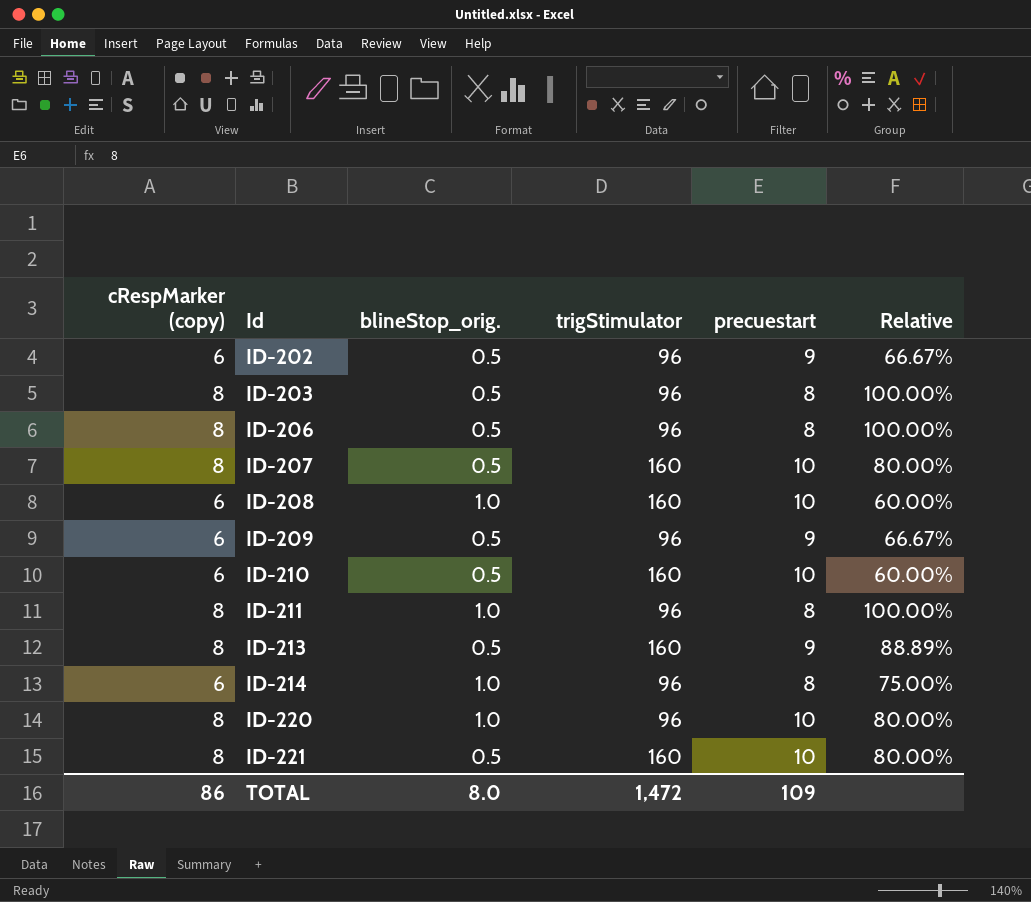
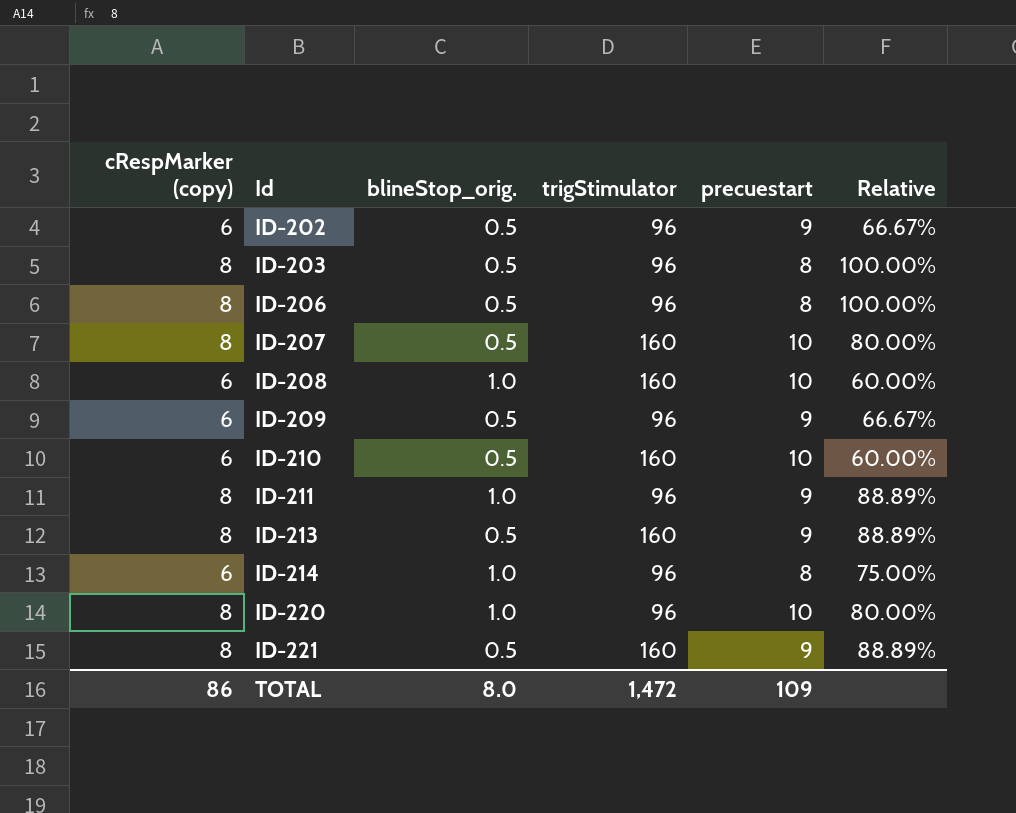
ID-211 | precuestart: 8 -> 9
ID-211 | Relative: 100.00% -> 88.89%
ID-221 | precuestart: 10 -> 9
ID-221 | Relative: 80.00% -> 88.89%

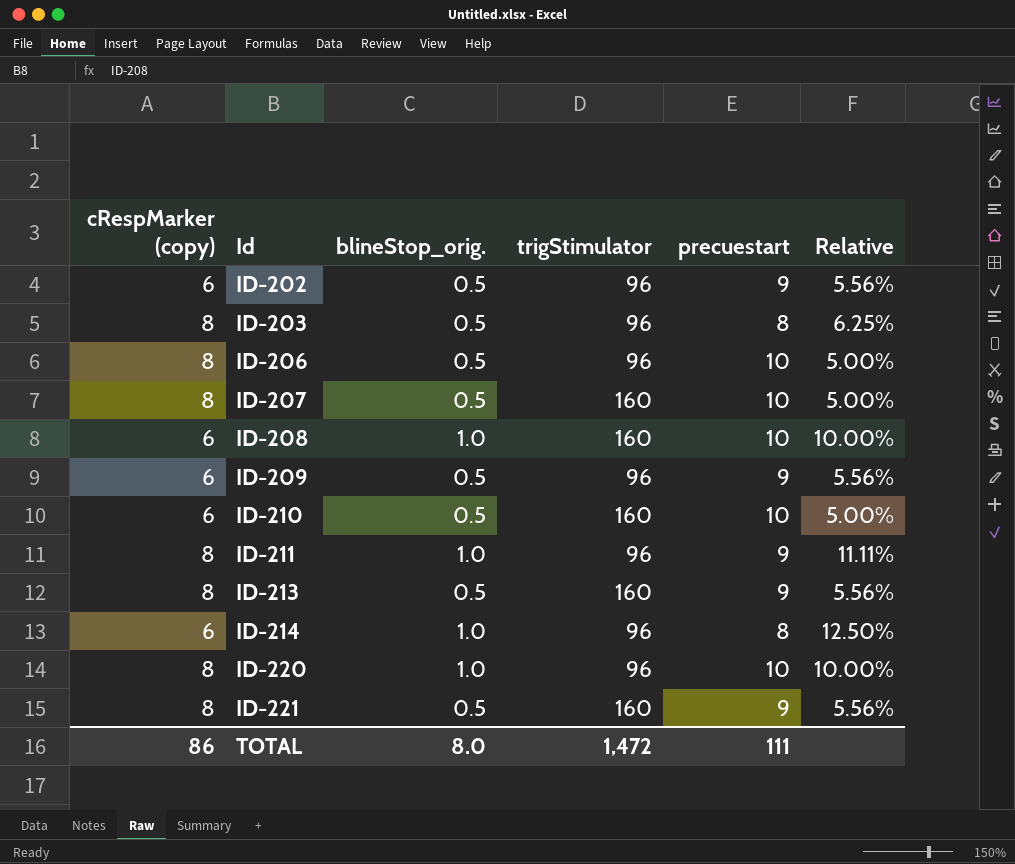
column Relative | formula: [cRespMarker (copy)] / [precuestart] -> [blineStop_orig.] / [precuestart]
ID-206 | precuestart: 8 -> 10
TOTAL | precuestart: 109 -> 111

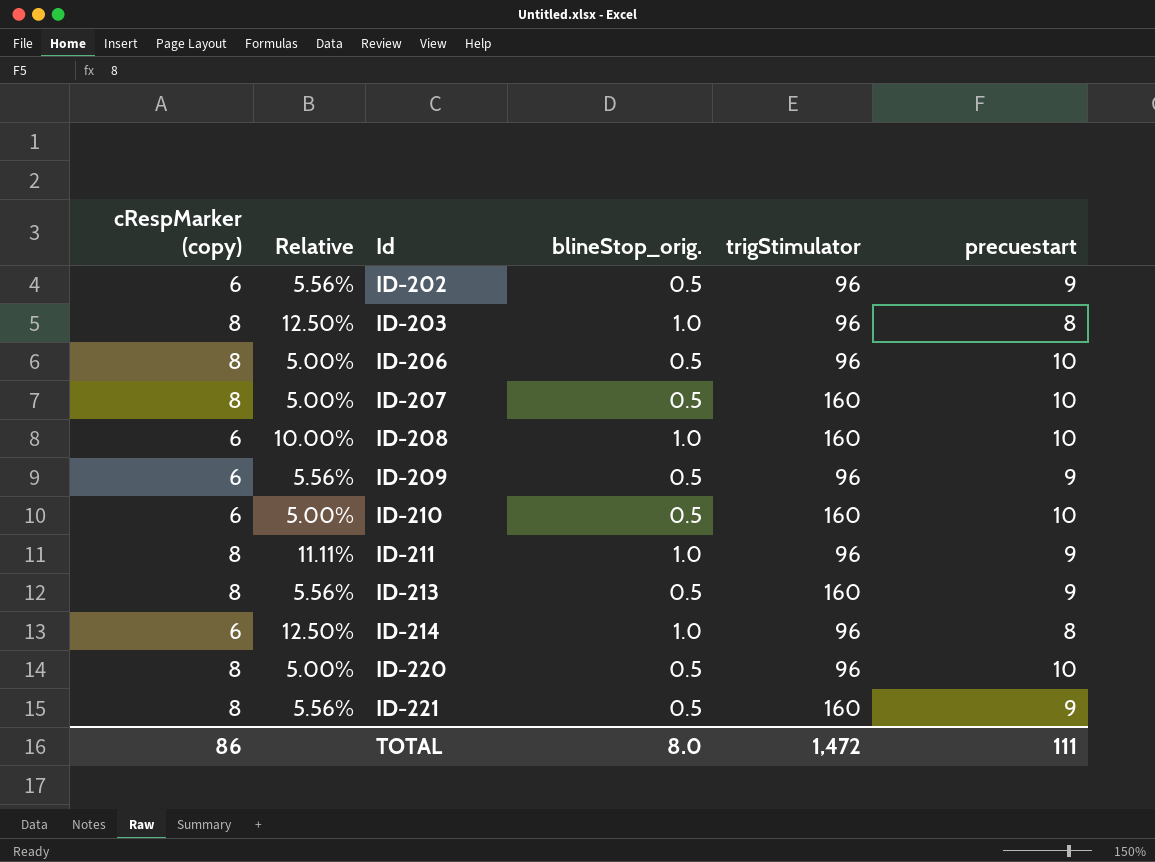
column Relative | position: 6 -> 2
ID-203 | Relative: 6.25% -> 12.50%
ID-203 | blineStop_orig.: 0.5 -> 1.0
ID-220 | Relative: 10.00% -> 5.00%
ID-220 | blineStop_orig.: 1.0 -> 0.5

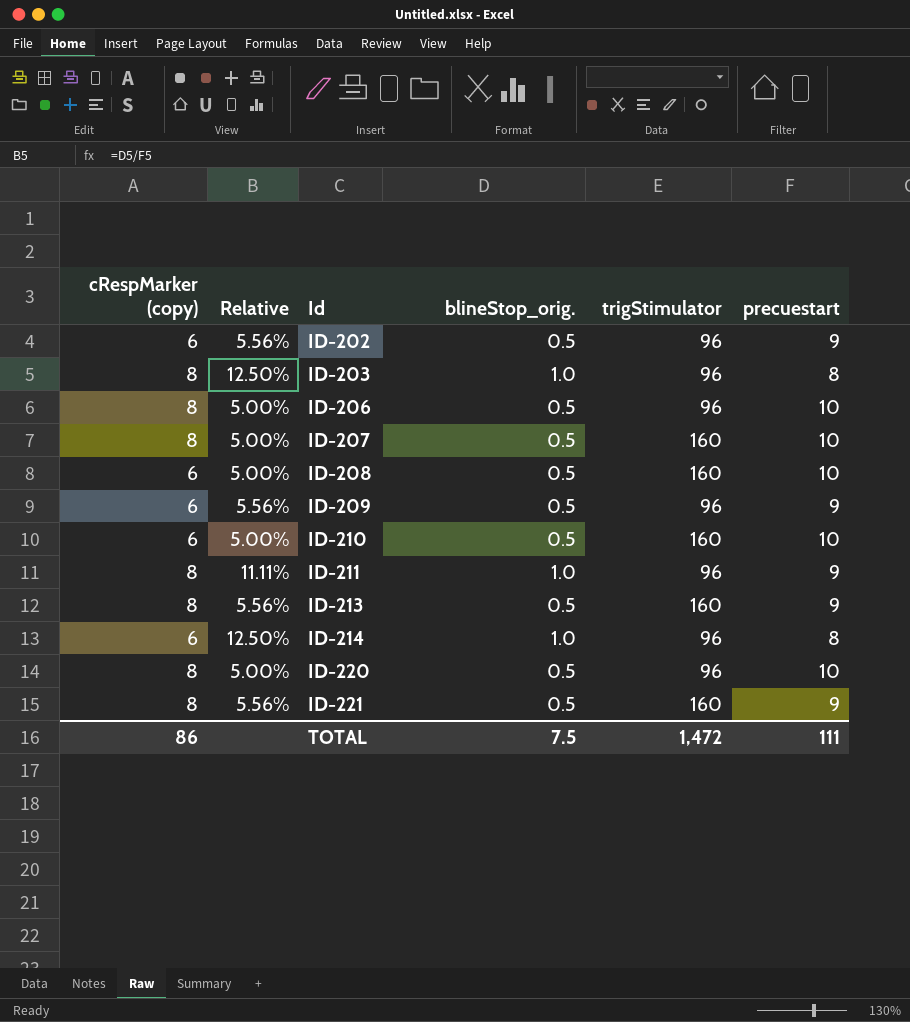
ID-208 | Relative: 10.00% -> 5.00%
ID-208 | blineStop_orig.: 1.0 -> 0.5
TOTAL | blineStop_orig.: 8.0 -> 7.5

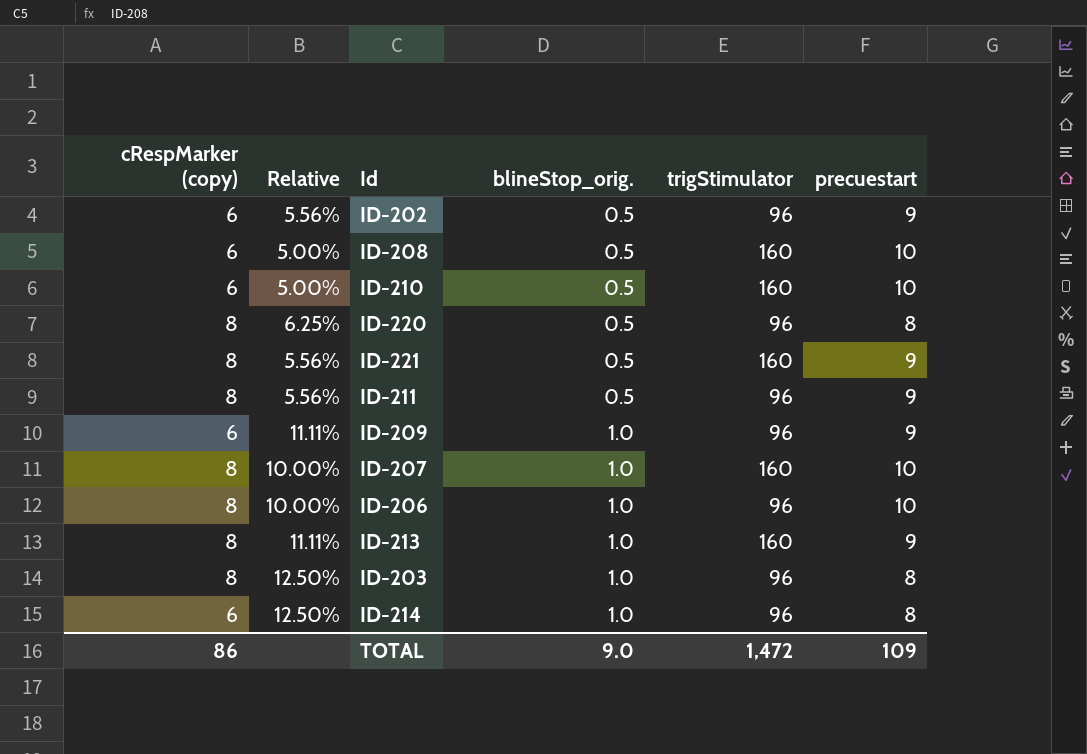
row order: Id ascending -> blineStop_orig. ascending
ID-220 | Relative: 5.00% -> 6.25%
ID-220 | precuestart: 10 -> 8
ID-211 | Relative: 11.11% -> 5.56%
ID-211 | blineStop_orig.: 1.0 -> 0.5
ID-209 | Relative: 5.56% -> 11.11%
ID-209 | blineStop_orig.: 0.5 -> 1.0
ID-207 | Relative: 5.00% -> 10.00%
ID-207 | blineStop_orig.: 0.5 -> 1.0
ID-206 | Relative: 5.00% -> 10.00%
ID-206 | blineStop_orig.: 0.5 -> 1.0
ID-213 | Relative: 5.56% -> 11.11%
ID-213 | blineStop_orig.: 0.5 -> 1.0
TOTAL | blineStop_orig.: 7.5 -> 9.0
TOTAL | precuestart: 111 -> 109

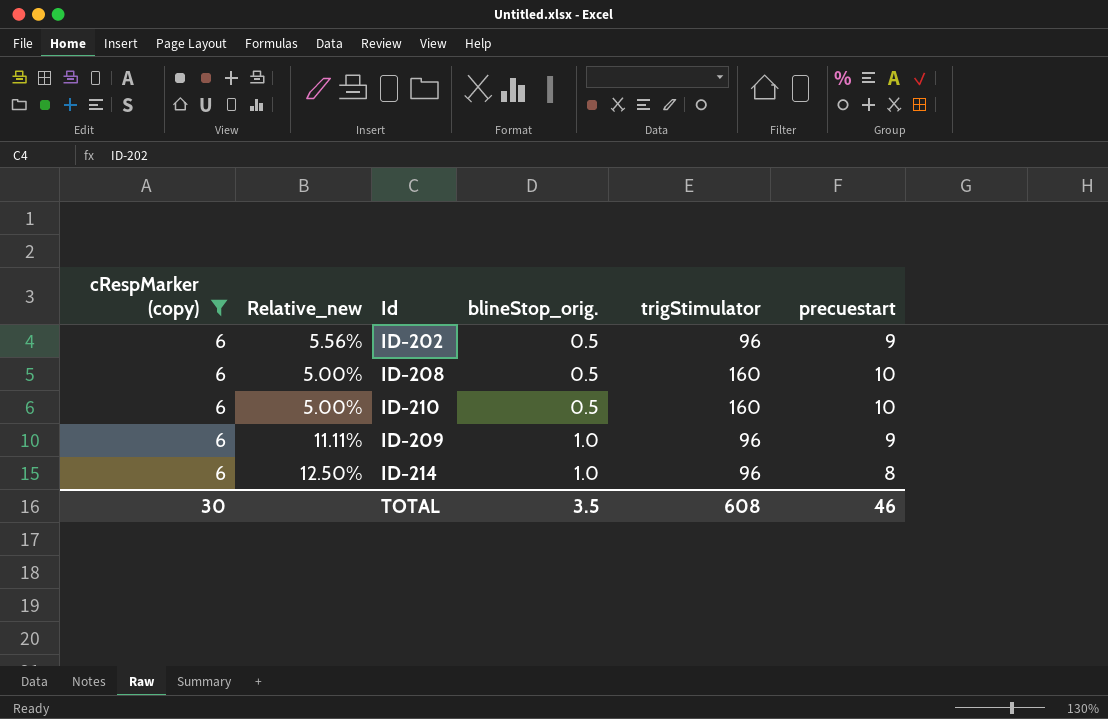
filter: none -> cRespMarker (copy) = 6
column name: Relative -> Relative_new
TOTAL | cRespMarker (copy): 86 -> 30
TOTAL | blineStop_orig.: 9.0 -> 3.5
TOTAL | trigStimulator: 1,472 -> 608
TOTAL | precuestart: 109 -> 46

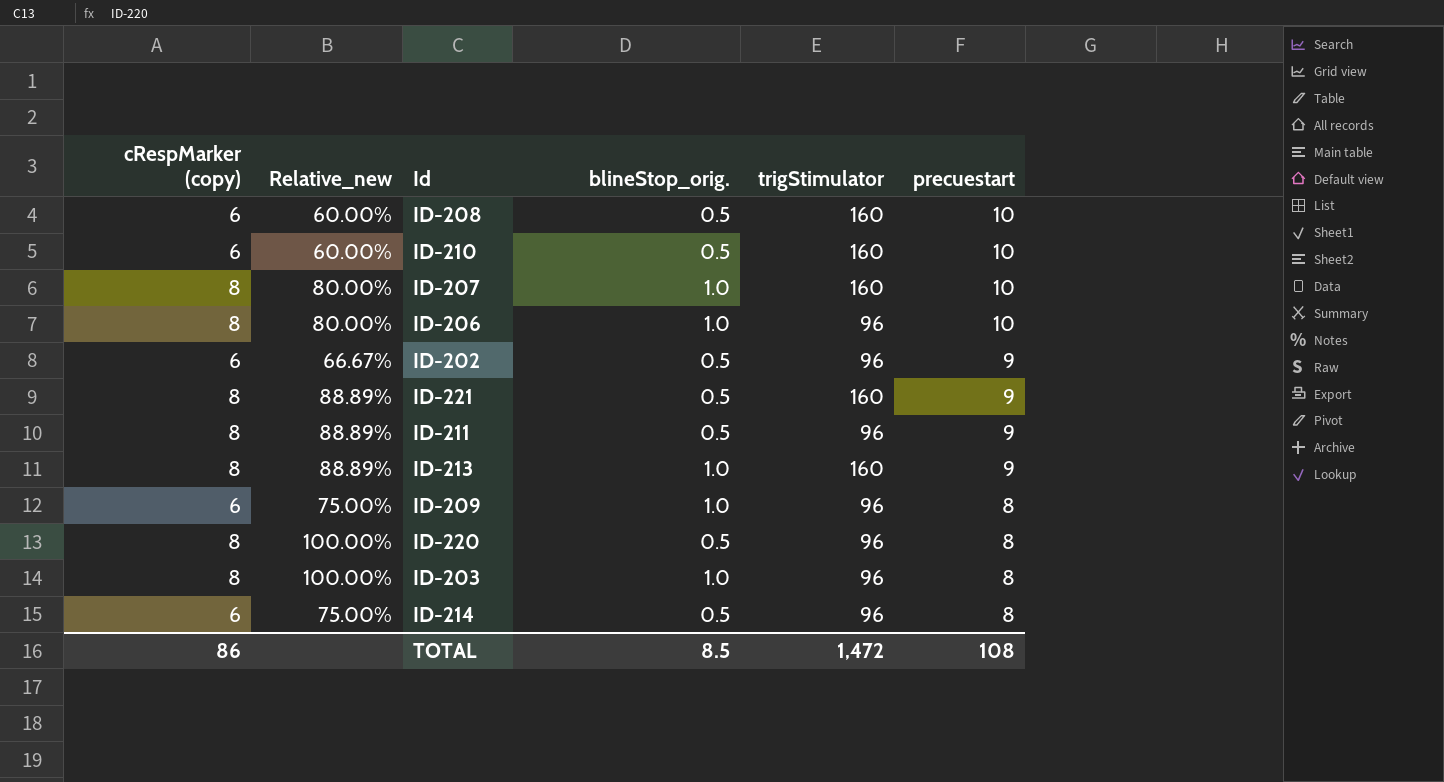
filter: cRespMarker (copy) = 6 -> none
row order: blineStop_orig. ascending -> precuestart descending
column Relative_new | formula: [blineStop_orig.] / [precuestart] -> [cRespMarker (copy)] / [precuestart]
ID-209 | precuestart: 9 -> 8
ID-214 | blineStop_orig.: 1.0 -> 0.5
TOTAL | cRespMarker (copy): 30 -> 86
TOTAL | blineStop_orig.: 3.5 -> 8.5
TOTAL | trigStimulator: 608 -> 1,472
TOTAL | precuestart: 46 -> 108

